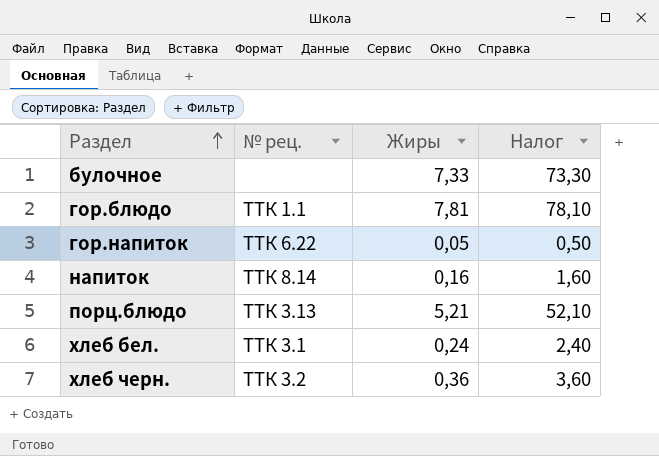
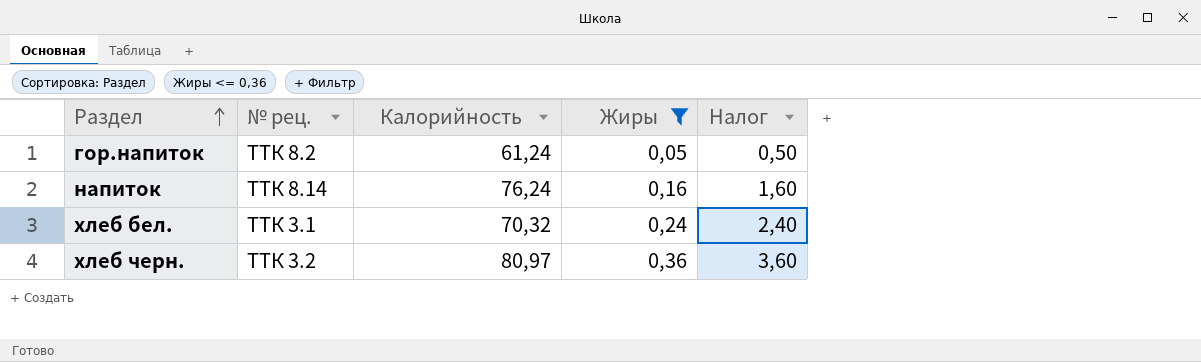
filter: none -> Жиры <= 0,36
column Калорийность | position: none -> 3
гор.напиток | № рец.: ТТК 6.22 -> ТТК 8.2

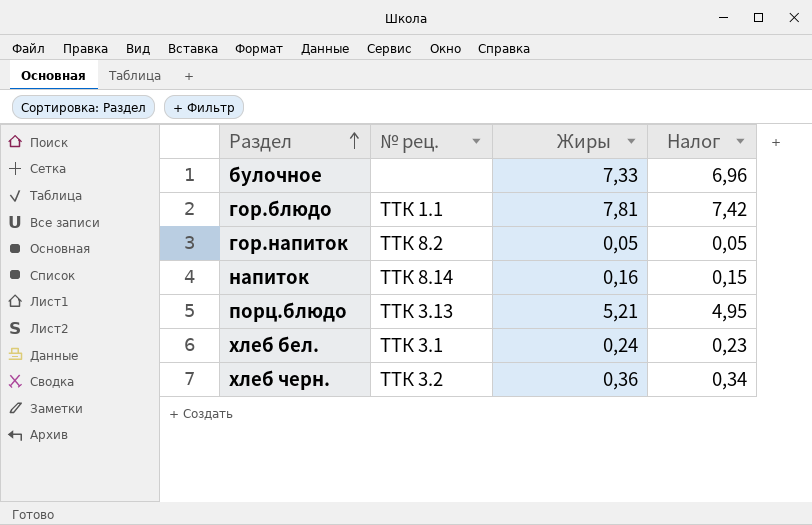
filter: Жиры <= 0,36 -> none
column Калорийность | position: 3 -> none
column Налог | formula: [Жиры] * 10 -> [Жиры] * 0,95

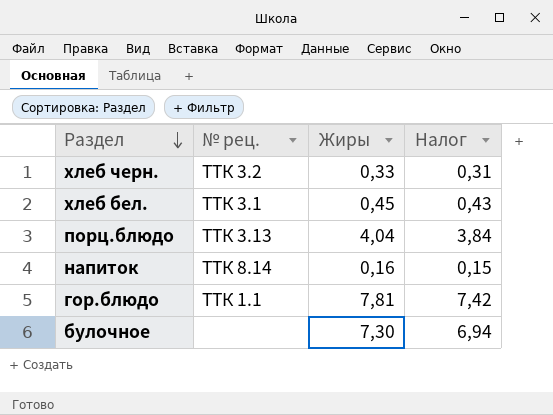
row order: Раздел ascending -> Раздел descending
row гор.напиток: ТТК 8.2 | 0,05 | 0,05 -> none
хлеб черн. | Жиры: 0,36 -> 0,33
хлеб черн. | Налог: 0,34 -> 0,31
хлеб бел. | Жиры: 0,24 -> 0,45
хлеб бел. | Налог: 0,23 -> 0,43
порц.блюдо | Жиры: 5,21 -> 4,04
порц.блюдо | Налог: 4,95 -> 3,84
булочное | Жиры: 7,33 -> 7,30
булочное | Налог: 6,96 -> 6,94

